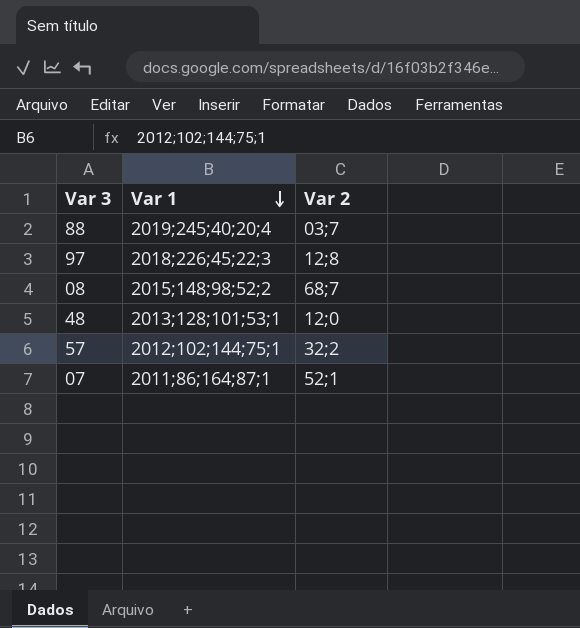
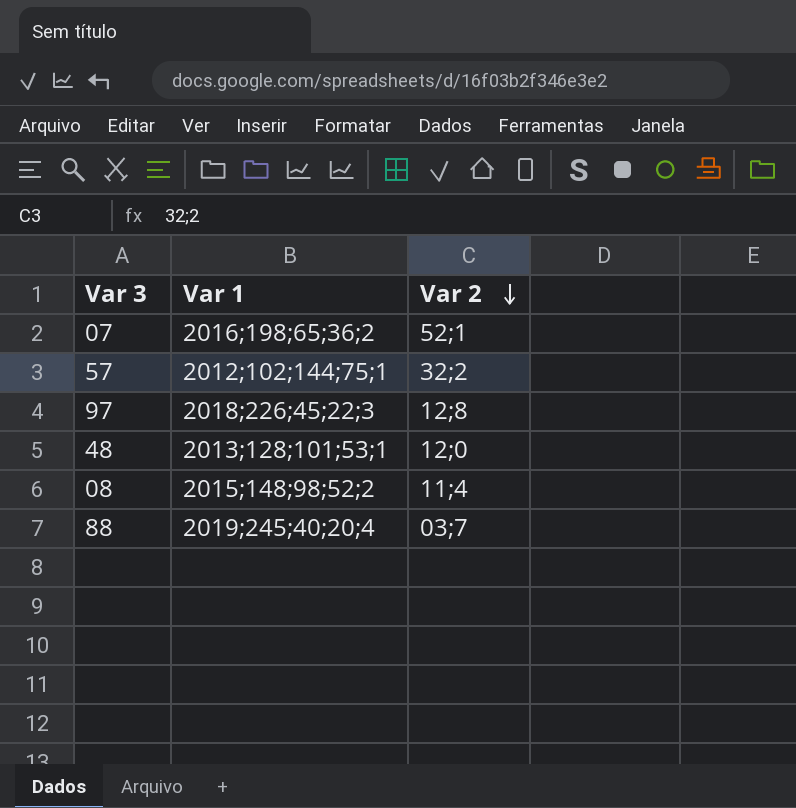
row order: Var 1 descending -> Var 2 descending
07 | Var 1: 2011;86;164;87;1 -> 2016;198;65;36;2
08 | Var 2: 68;7 -> 11;4

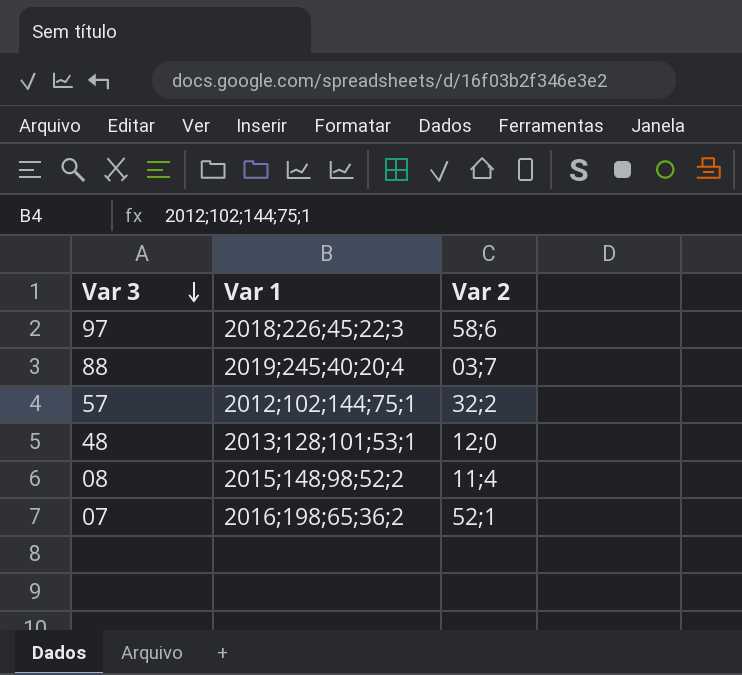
row order: Var 2 descending -> Var 3 descending
97 | Var 2: 12;8 -> 58;6

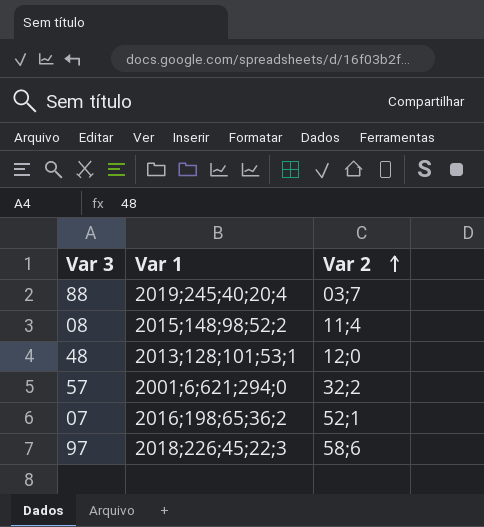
row order: Var 3 descending -> Var 2 ascending
57 | Var 1: 2012;102;144;75;1 -> 2001;6;621;294;0

